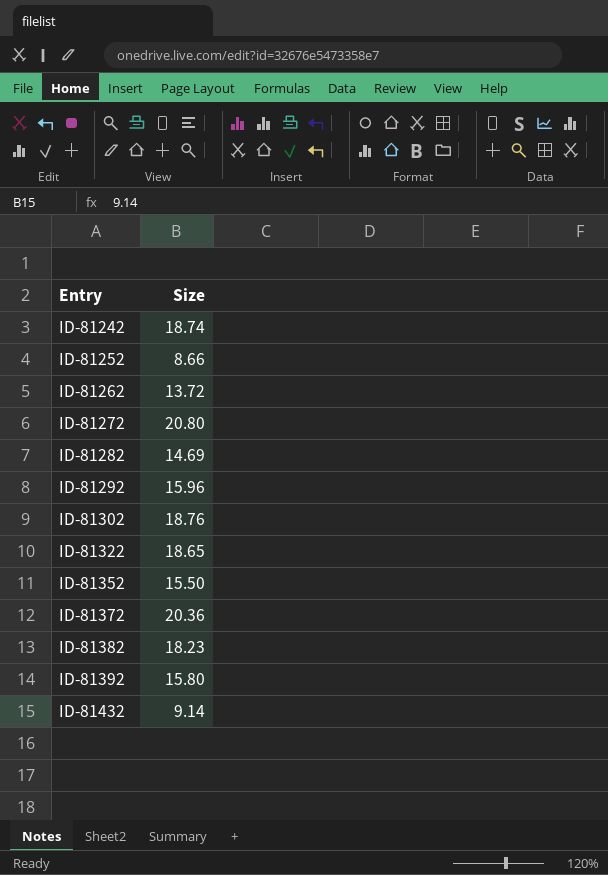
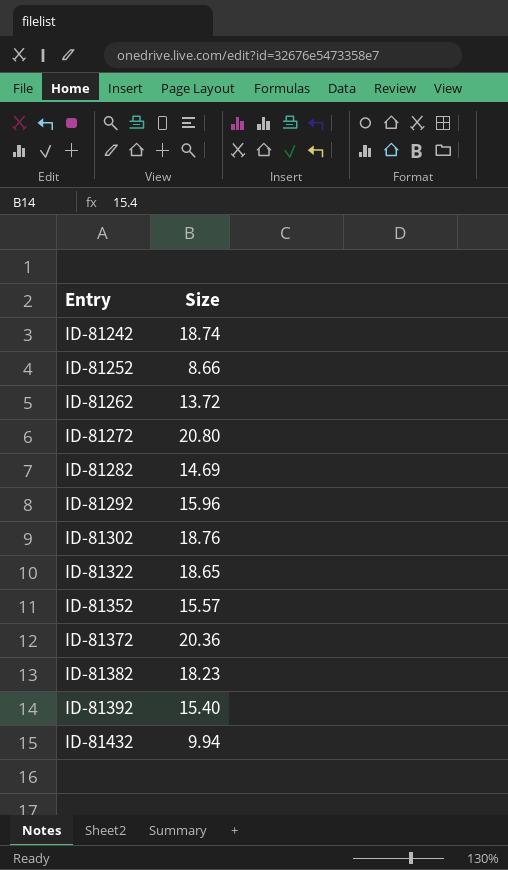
ID-81352 | Size: 15.50 -> 15.57
ID-81392 | Size: 15.80 -> 15.40
ID-81432 | Size: 9.14 -> 9.94

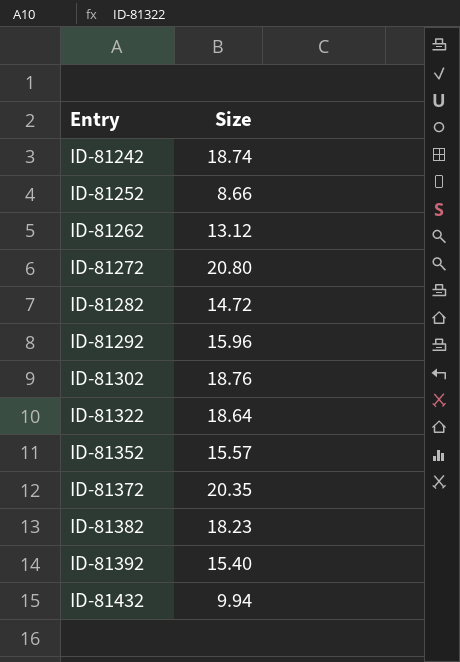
ID-81262 | Size: 13.72 -> 13.12
ID-81282 | Size: 14.69 -> 14.72
ID-81322 | Size: 18.65 -> 18.64
ID-81372 | Size: 20.36 -> 20.35

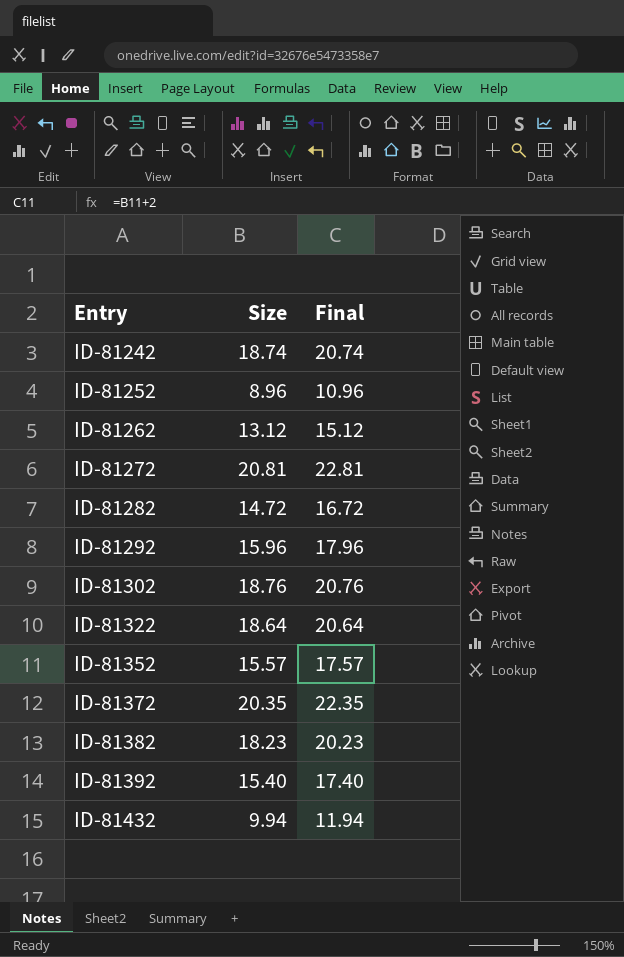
column Final | formula: none -> [Size] + 2
ID-81252 | Size: 8.66 -> 8.96
ID-81272 | Size: 20.80 -> 20.81

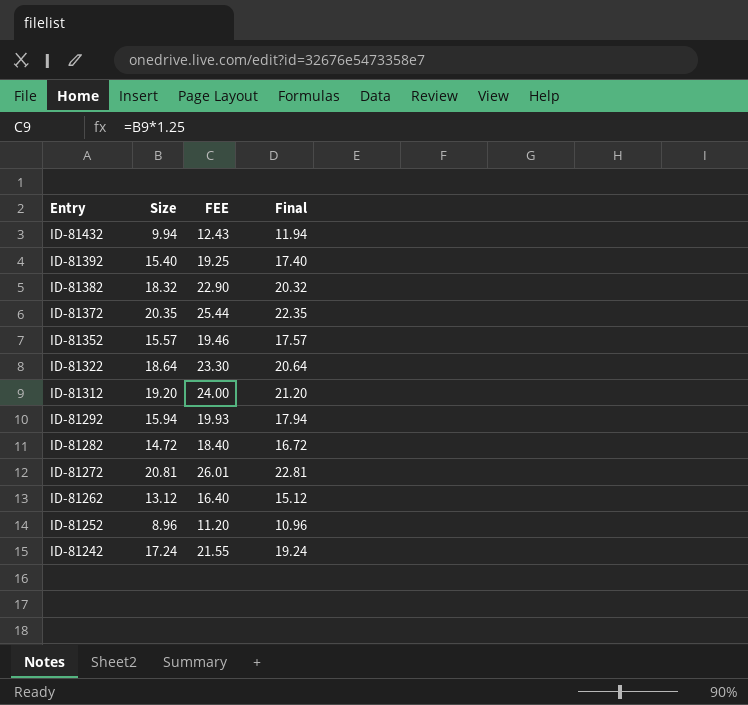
row order: Entry ascending -> Entry descending
column FEE | formula: none -> [Size] * 1.25
row ID-81302: 18.76 | 20.76 -> none
ID-81382 | Size: 18.23 -> 18.32
ID-81382 | Final: 20.23 -> 20.32
row ID-81312: none -> 19.20 | 24.00 | 21.20
ID-81292 | Size: 15.96 -> 15.94
ID-81292 | Final: 17.96 -> 17.94
ID-81242 | Size: 18.74 -> 17.24
ID-81242 | Final: 20.74 -> 19.24

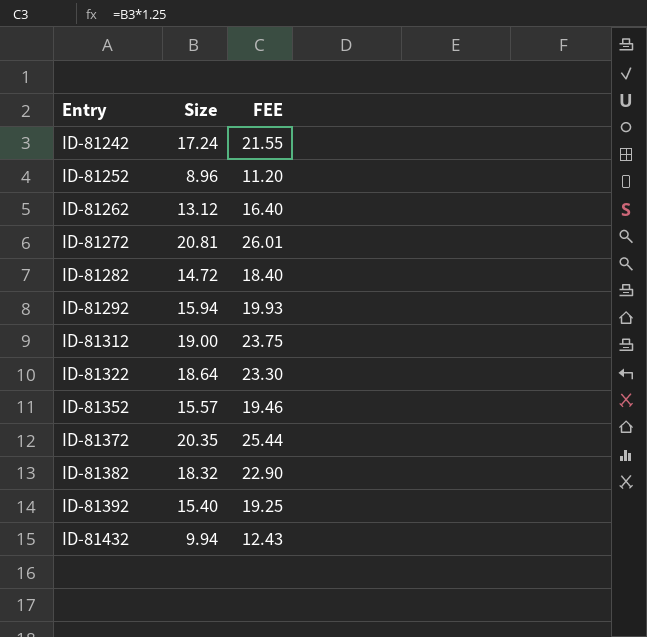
row order: Entry descending -> Entry ascending
column Final | formula: [Size] + 2 -> none
ID-81312 | Size: 19.20 -> 19.00
ID-81312 | FEE: 24.00 -> 23.75

